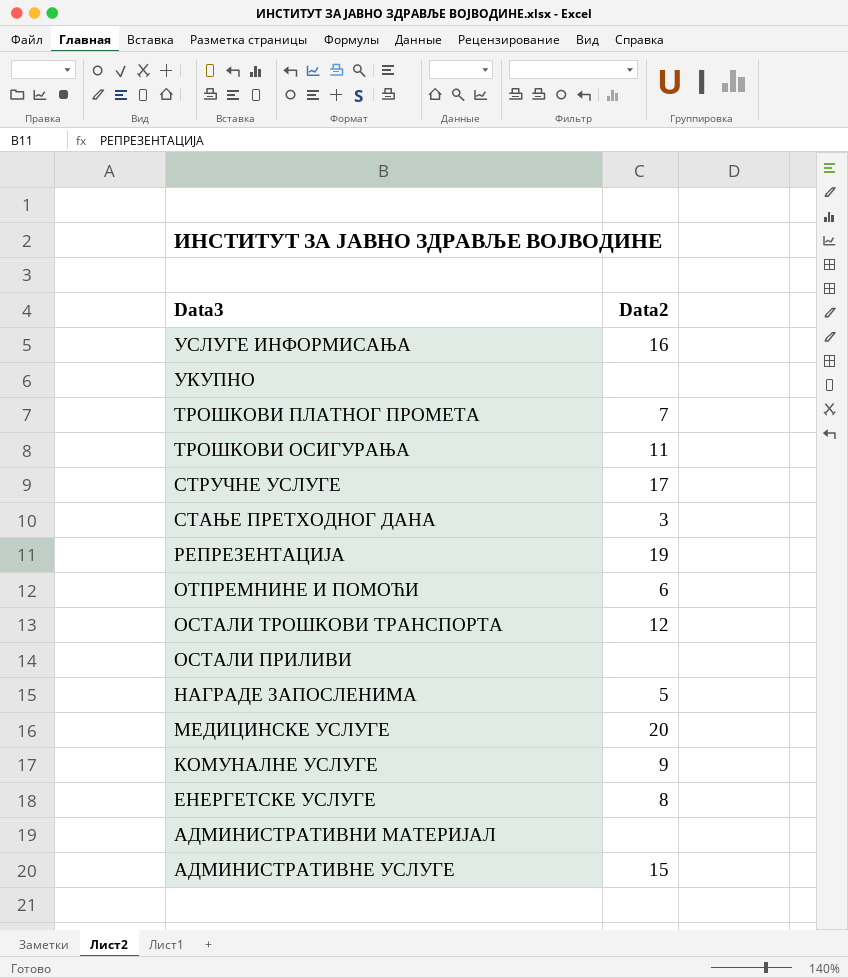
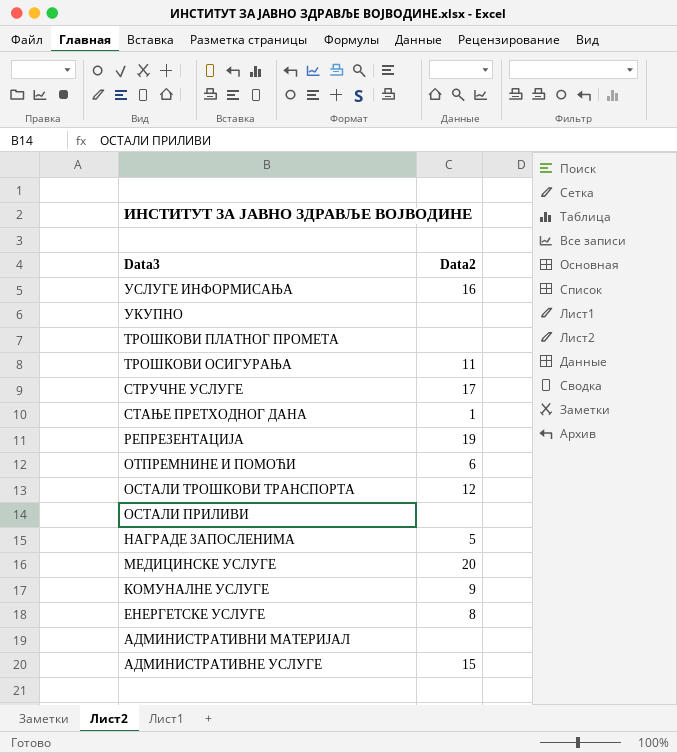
ТРОШКОВИ ПЛАТНОГ ПРОМЕТА | Data2: 7 -> none
СТАЊЕ ПРЕТХОДНОГ ДАНА | Data2: 3 -> 1

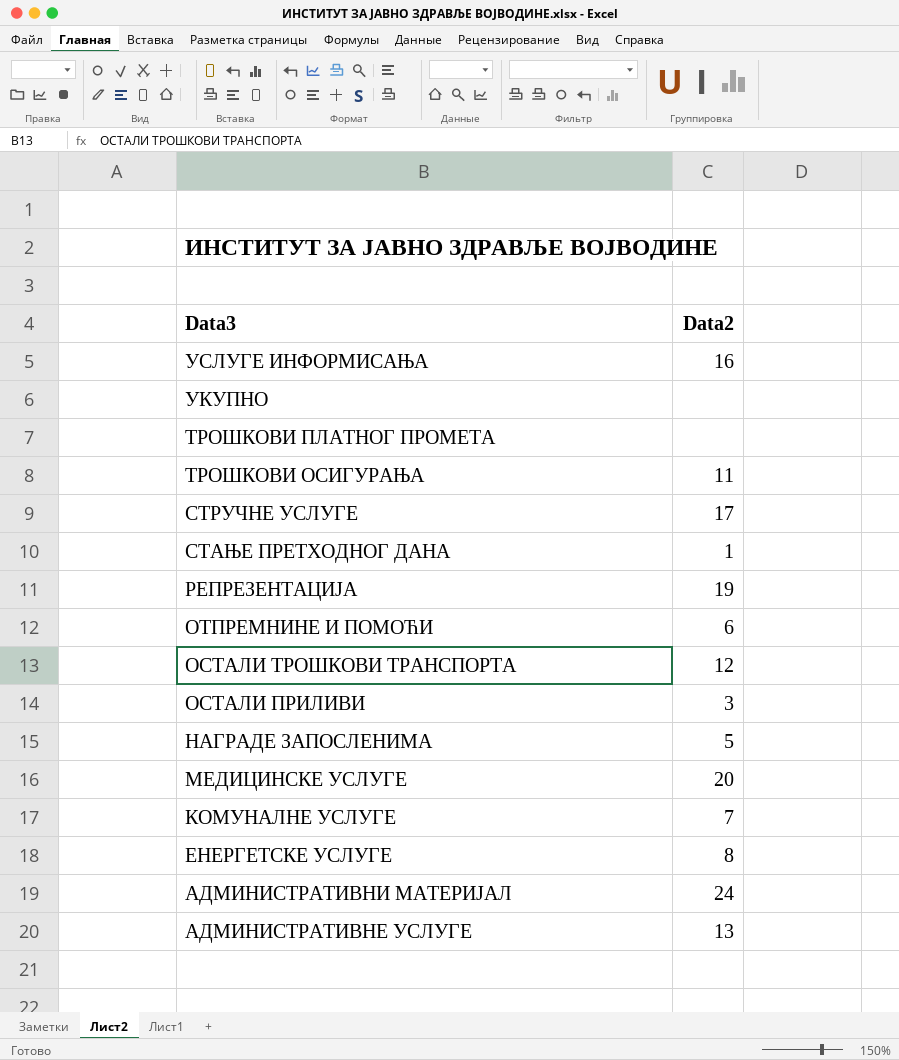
ОСТАЛИ ПРИЛИВИ | Data2: none -> 3
КОМУНАЛНЕ УСЛУГЕ | Data2: 9 -> 7
АДМИНИСТРАТИВНИ МАТЕРИЈАЛ | Data2: none -> 24
АДМИНИСТРАТИВНЕ УСЛУГЕ | Data2: 15 -> 13

